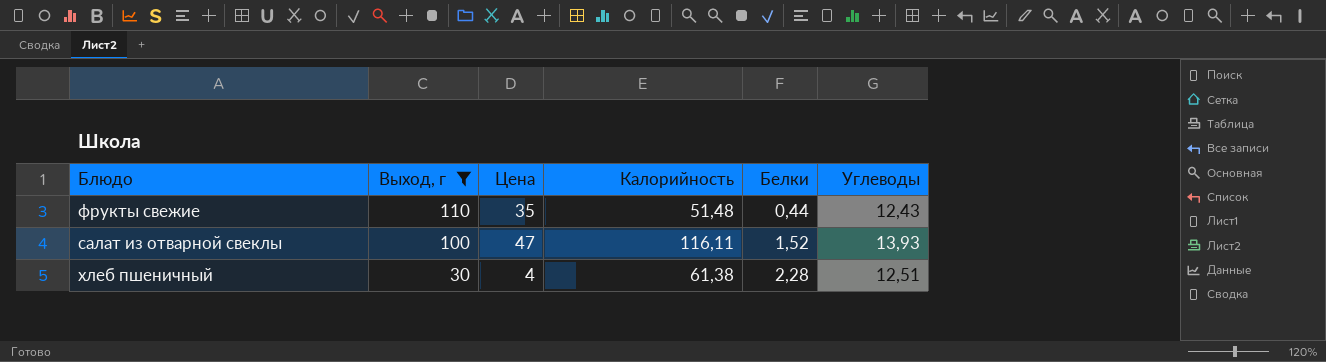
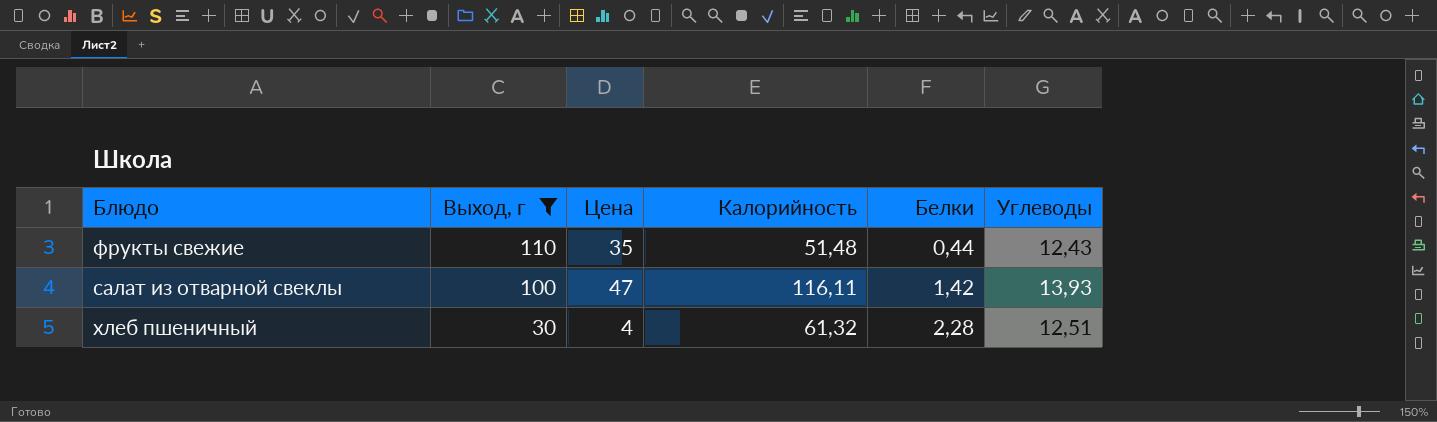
салат из отварной свеклы | Белки: 1,52 -> 1,42
хлеб пшеничный | Калорийность: 61,38 -> 61,32

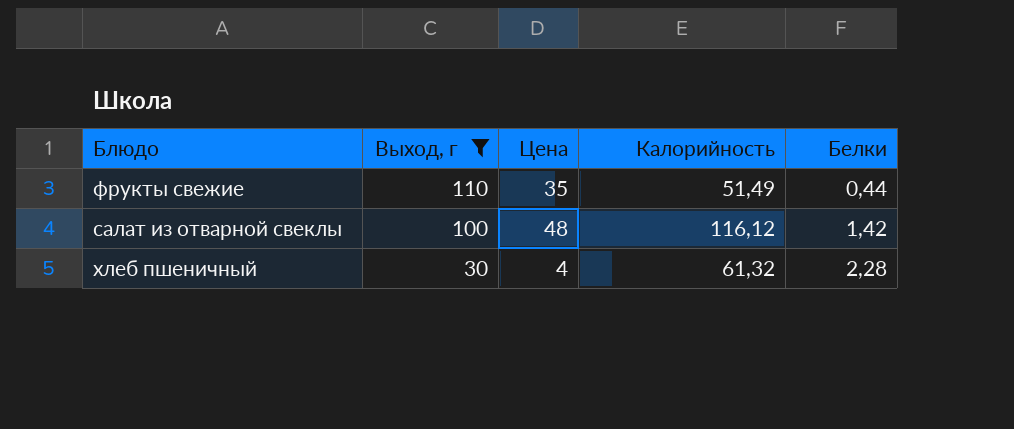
column Углеводы | position: 6 -> none
фрукты свежие | Калорийность: 51,48 -> 51,49
салат из отварной свеклы | Цена: 47 -> 48
салат из отварной свеклы | Калорийность: 116,11 -> 116,12

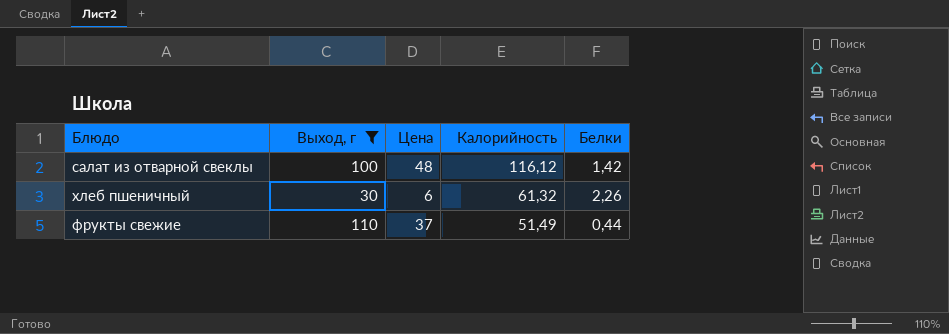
row order: Выход, г descending -> Калорийность descending
хлеб пшеничный | Цена: 4 -> 6
хлеб пшеничный | Белки: 2,28 -> 2,26
фрукты свежие | Цена: 35 -> 37

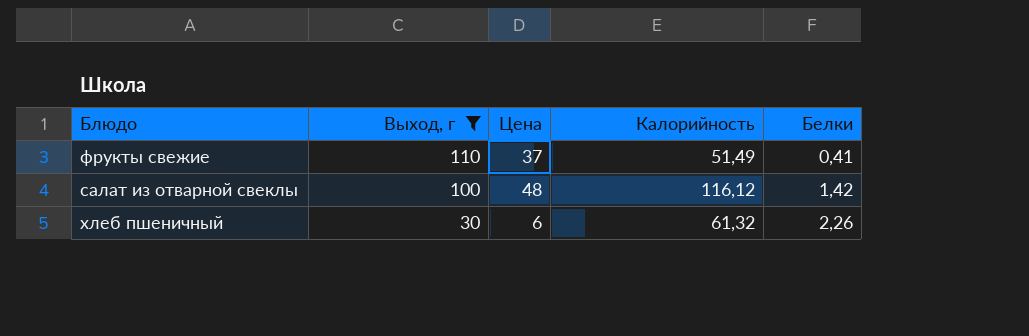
row order: Калорийность descending -> Выход, г descending
фрукты свежие | Белки: 0,44 -> 0,41

